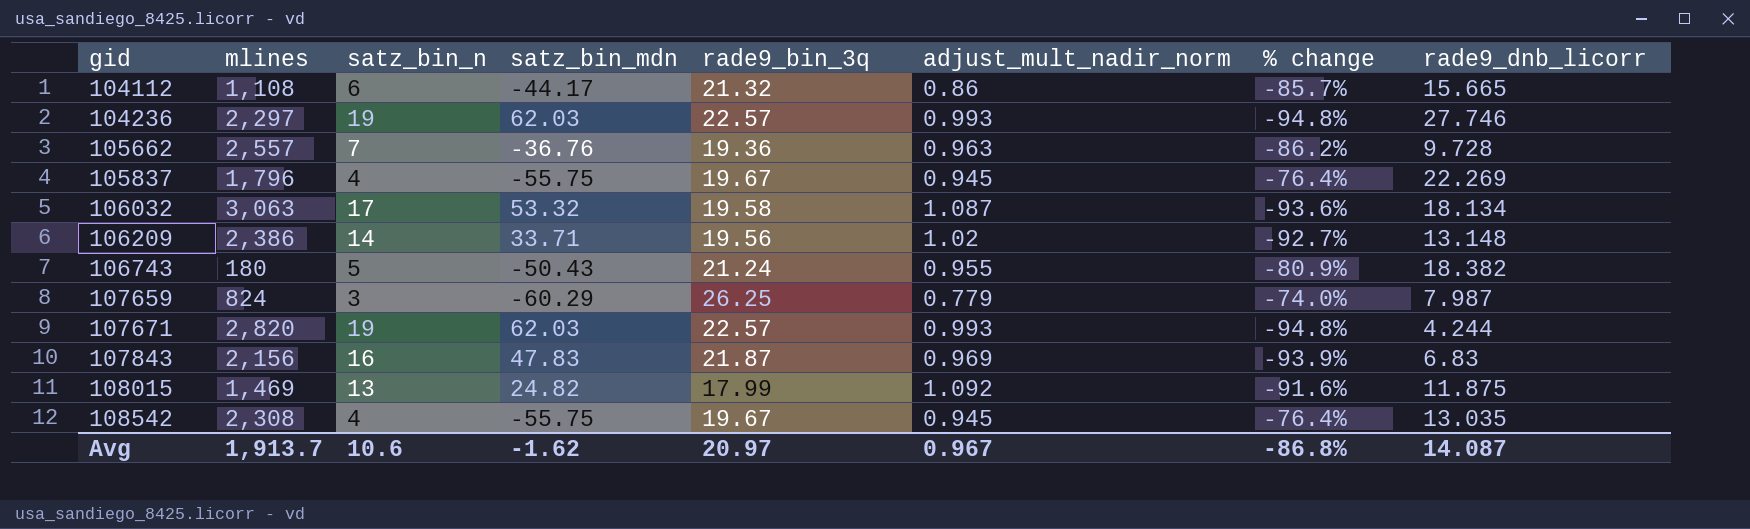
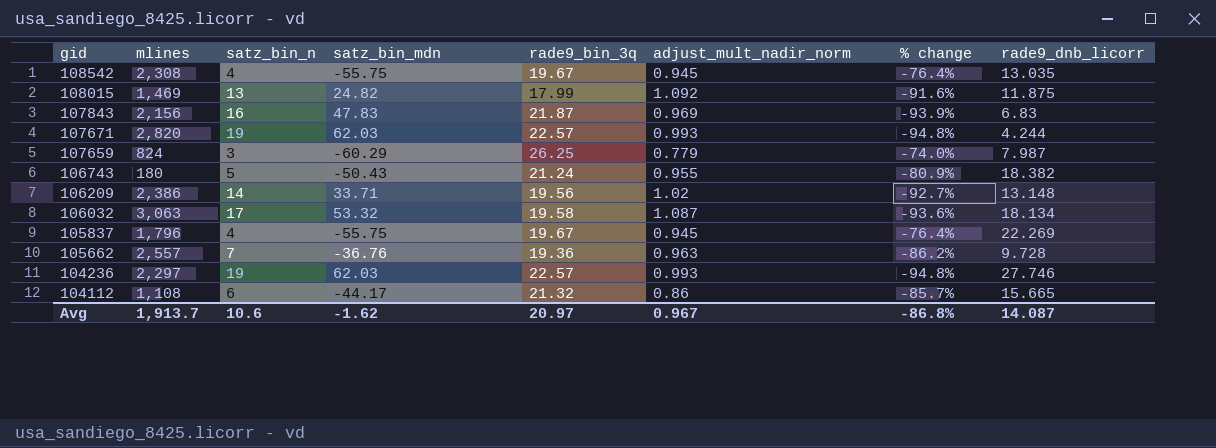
row order: gid ascending -> gid descending

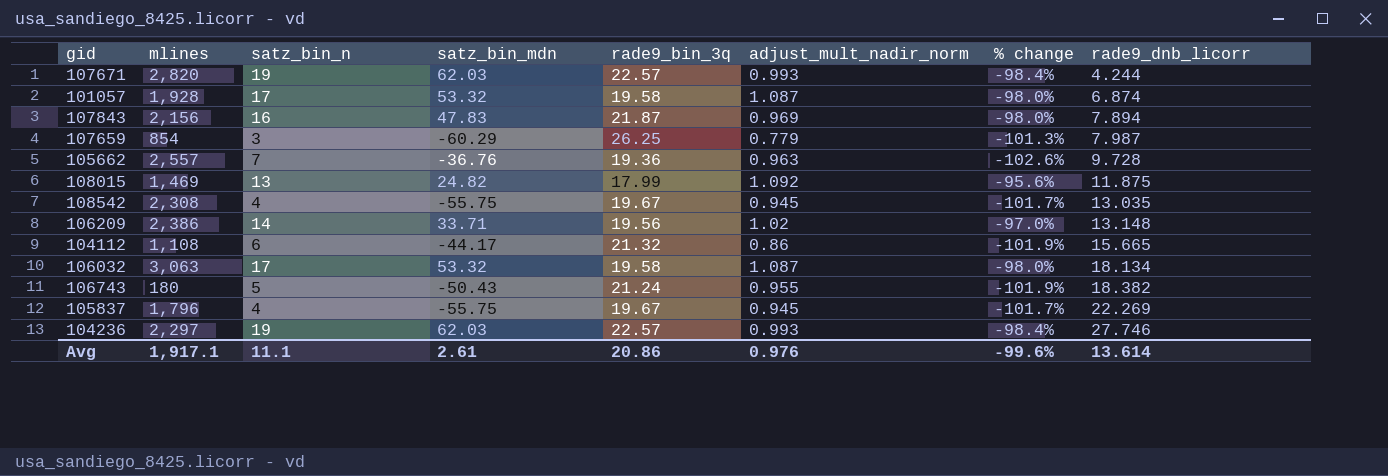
row order: gid descending -> rade9_dnb_licorr ascending
column % change | formula: ([adjust_mult_nadir_norm] - [satz_bin_n]) / [satz_bin_n] -> ([adjust_mult_nadir_norm] - [satz_bin_mdn]) / [satz_bin_mdn]
row 101057: none -> 1,928 | 17 | 53.32 | 19.58 | 1.087 | -98.0% | 6.874
107843 | rade9_dnb_licorr: 6.83 -> 7.894
107659 | mlines: 824 -> 854
Avg | mlines: 1,913.7 -> 1,917.1
Avg | satz_bin_n: 10.6 -> 11.1
Avg | satz_bin_mdn: -1.62 -> 2.61
Avg | rade9_bin_3q: 20.97 -> 20.86
Avg | adjust_mult_nadir_norm: 0.967 -> 0.976
Avg | % change: -86.8% -> -99.6%
Avg | rade9_dnb_licorr: 14.087 -> 13.614

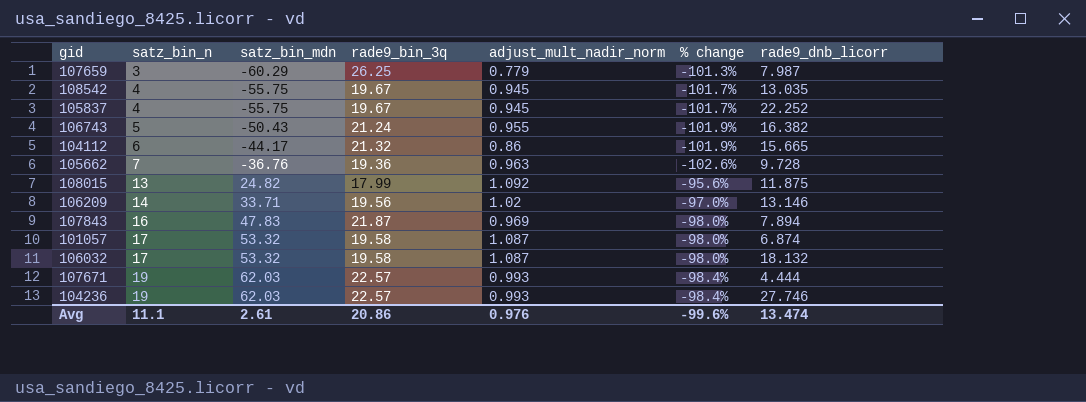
row order: rade9_dnb_licorr ascending -> satz_bin_n ascending
column mlines | position: 2 -> none
105837 | rade9_dnb_licorr: 22.269 -> 22.252
106743 | rade9_dnb_licorr: 18.382 -> 16.382
106209 | rade9_dnb_licorr: 13.148 -> 13.146
106032 | rade9_dnb_licorr: 18.134 -> 18.132
107671 | rade9_dnb_licorr: 4.244 -> 4.444
Avg | rade9_dnb_licorr: 13.614 -> 13.474

